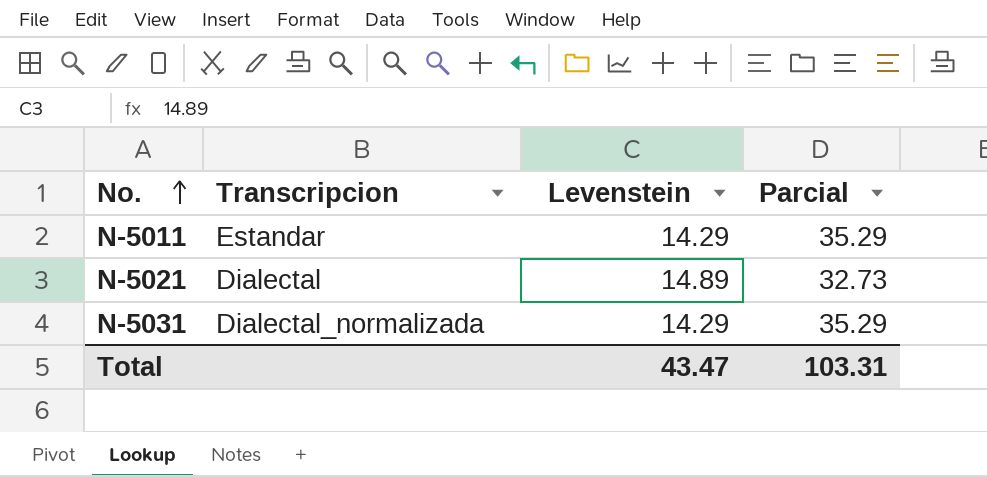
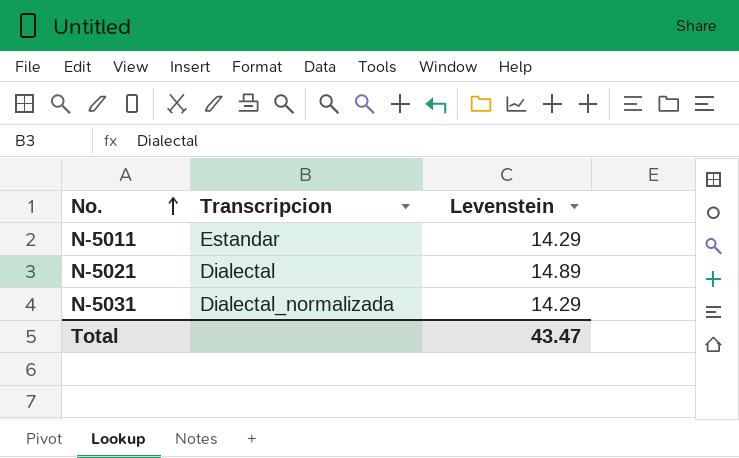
column Parcial | position: 4 -> none

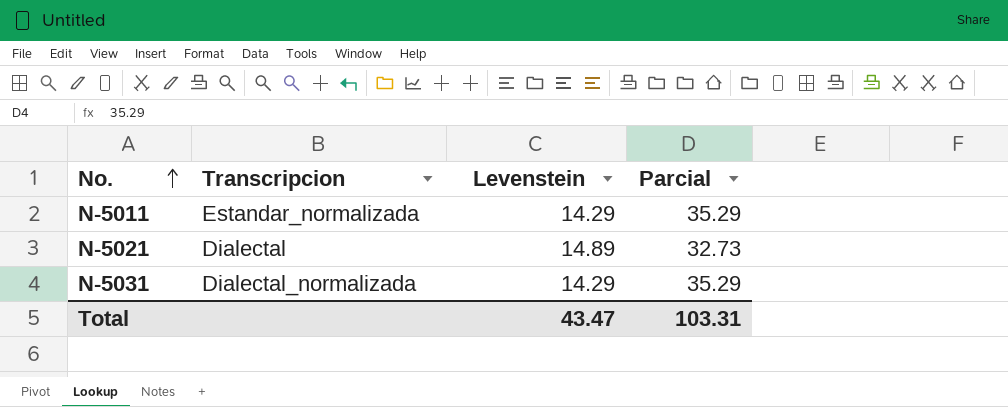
column Parcial | position: none -> 4
N-5011 | Transcripcion: Estandar -> Estandar_normalizada

